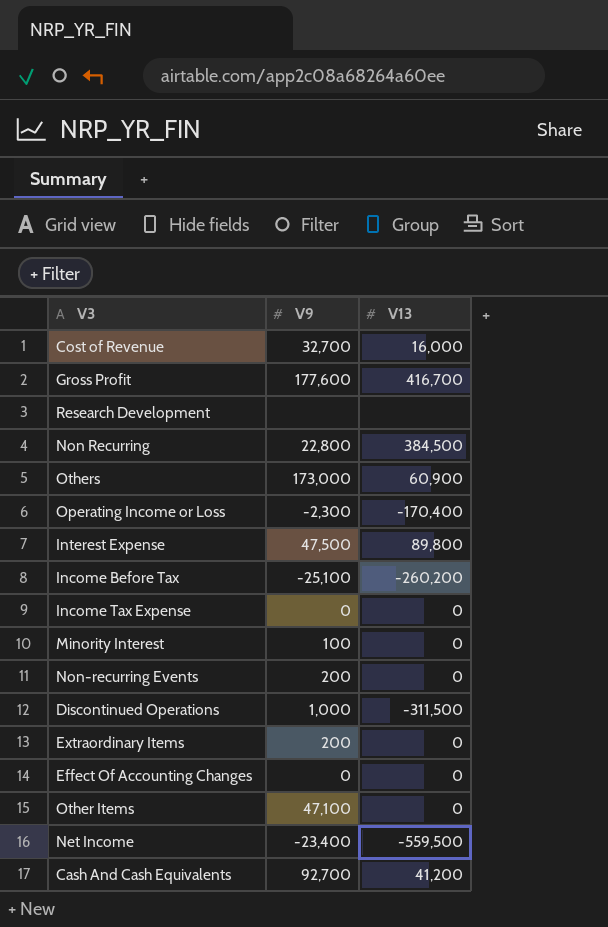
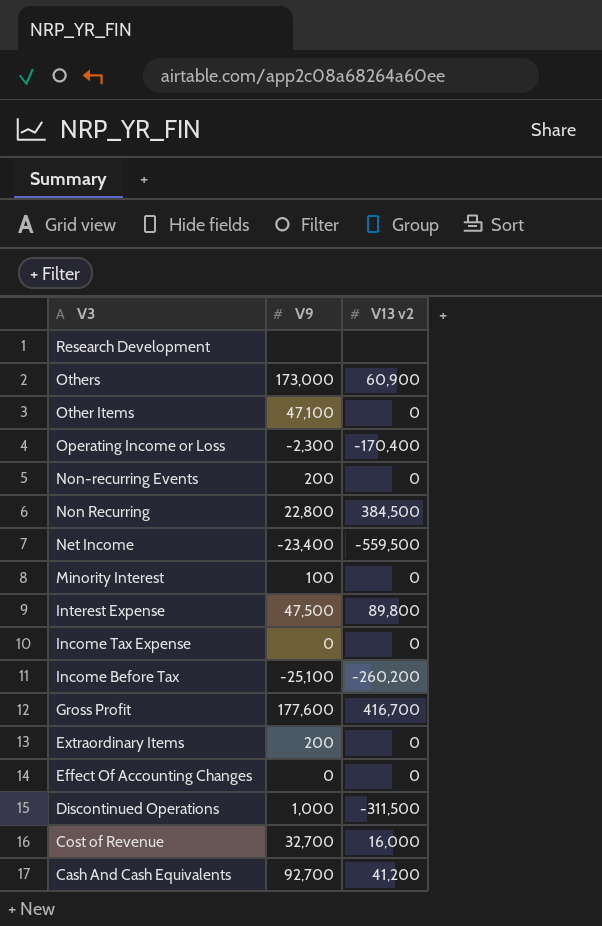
row order: none -> V3 descending
column name: V13 -> V13 v2

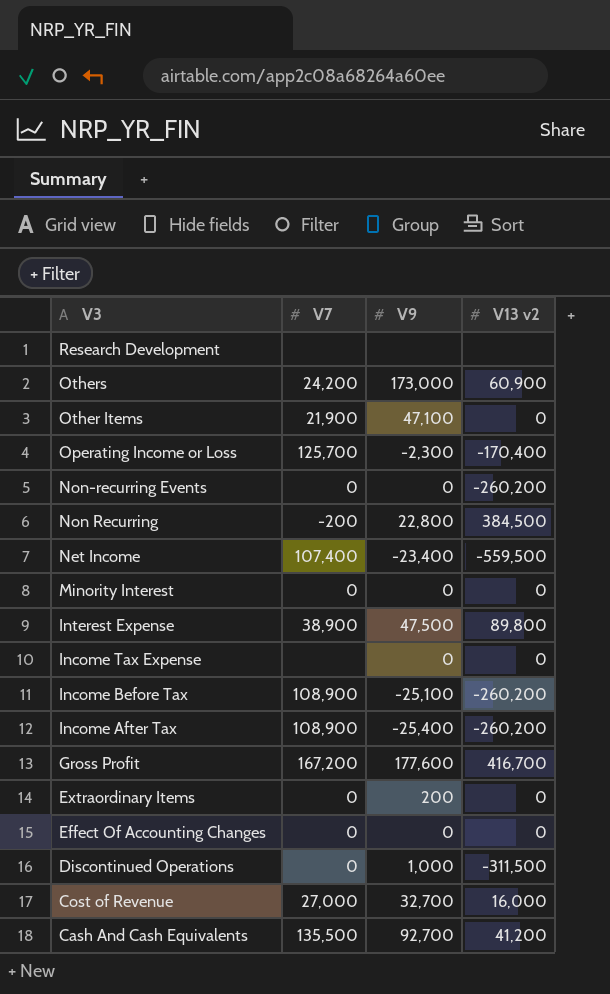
column V7 | position: none -> 2
Non-recurring Events | V9: 200 -> 0
Non-recurring Events | V13 v2: 0 -> -260,200
Minority Interest | V9: 100 -> 0
row Income After Tax: none -> 108,900 | -25,400 | -260,200

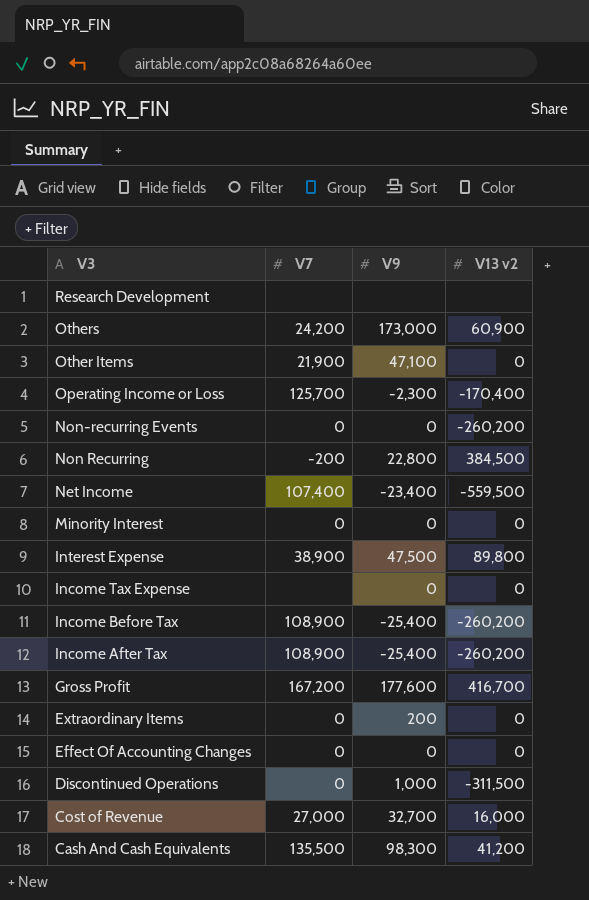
Income Before Tax | V9: -25,100 -> -25,400
Cash And Cash Equivalents | V9: 92,700 -> 98,300

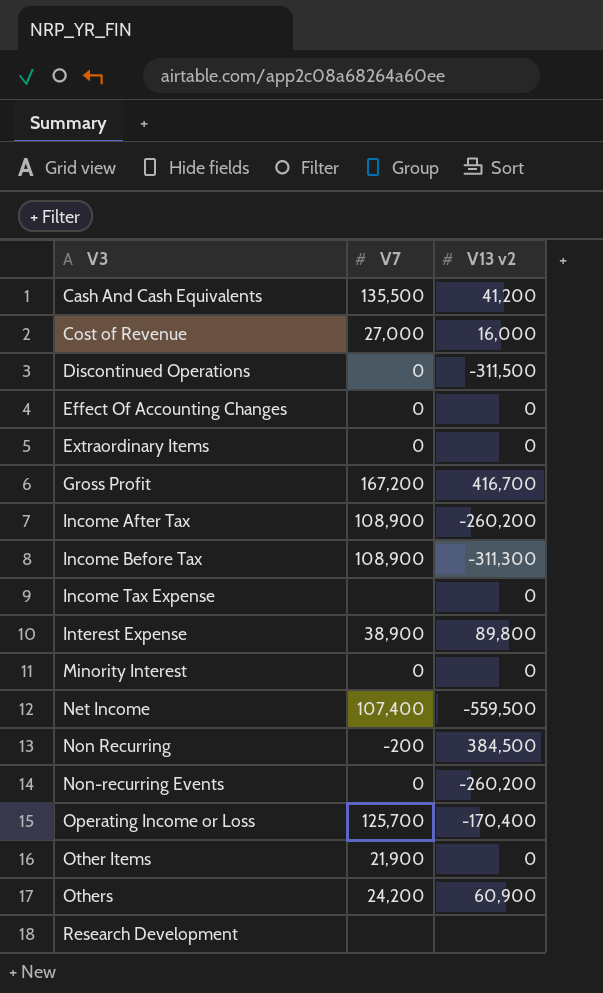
row order: V3 descending -> V3 ascending
column V9 | position: 3 -> none
Income Before Tax | V13 v2: -260,200 -> -311,300

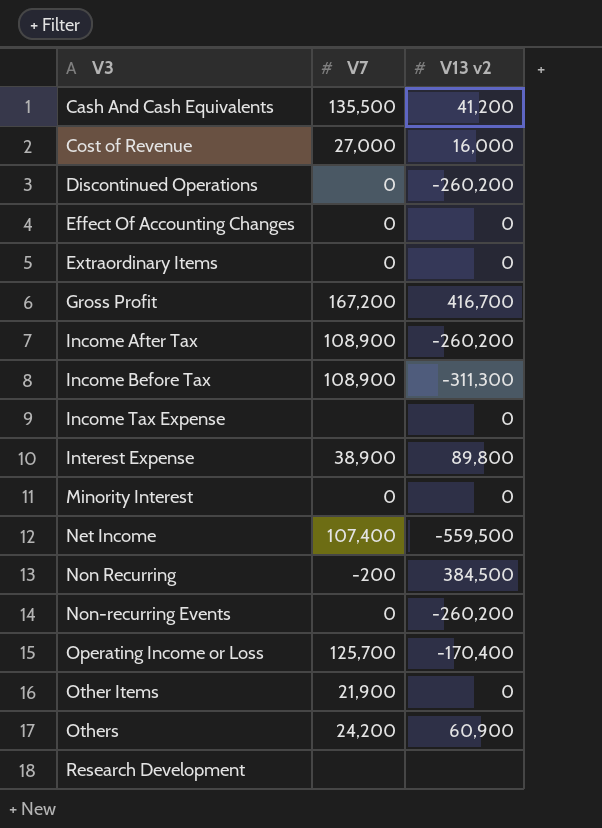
Discontinued Operations | V13 v2: -311,500 -> -260,200

